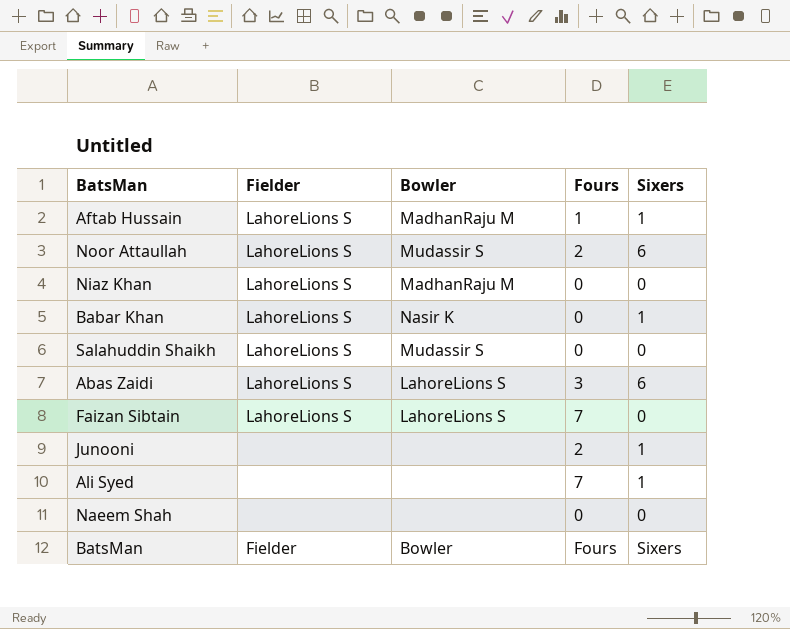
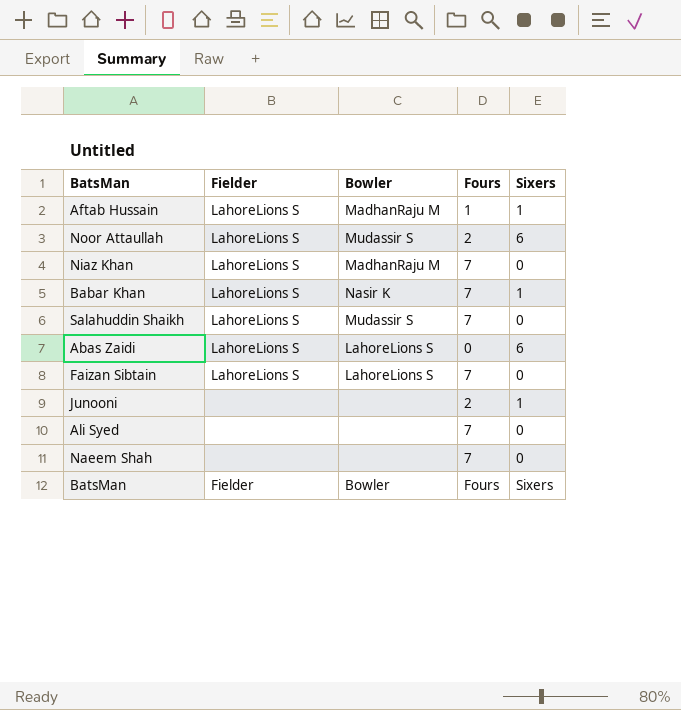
Niaz Khan | Fours: 0 -> 7
Babar Khan | Fours: 0 -> 7
Salahuddin Shaikh | Fours: 0 -> 7
Abas Zaidi | Fours: 3 -> 0
Ali Syed | Sixers: 1 -> 0
Naeem Shah | Fours: 0 -> 7

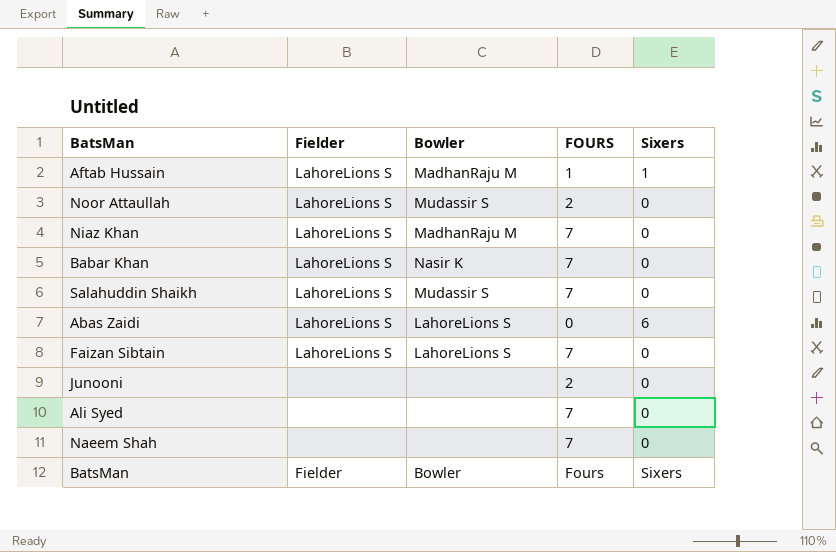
column name: Fours -> FOURS
Noor Attaullah | Sixers: 6 -> 0
Babar Khan | Sixers: 1 -> 0
Junooni | Sixers: 1 -> 0

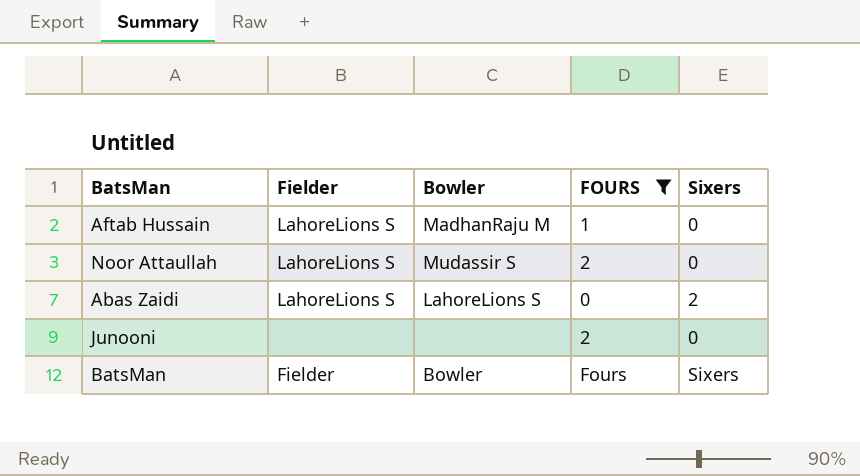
filter: none -> FOURS != 7
Aftab Hussain | Sixers: 1 -> 0
Abas Zaidi | Sixers: 6 -> 2

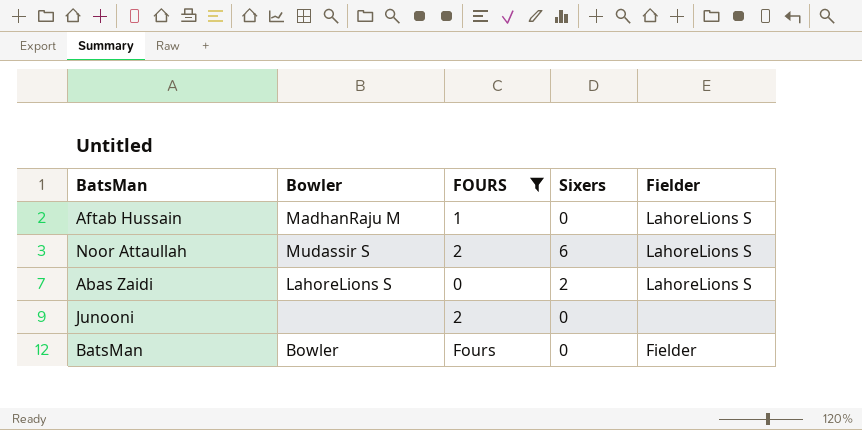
column Fielder | position: 2 -> 5
Noor Attaullah | Sixers: 0 -> 6
BatsMan | Sixers: Sixers -> 0

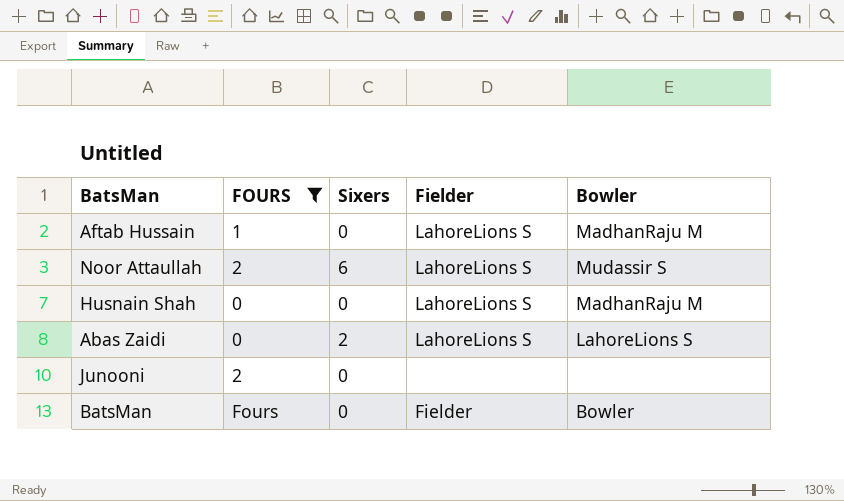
column Bowler | position: 2 -> 5
row Husnain Shah: none -> 0 | 0 | LahoreLions S | MadhanRaju M

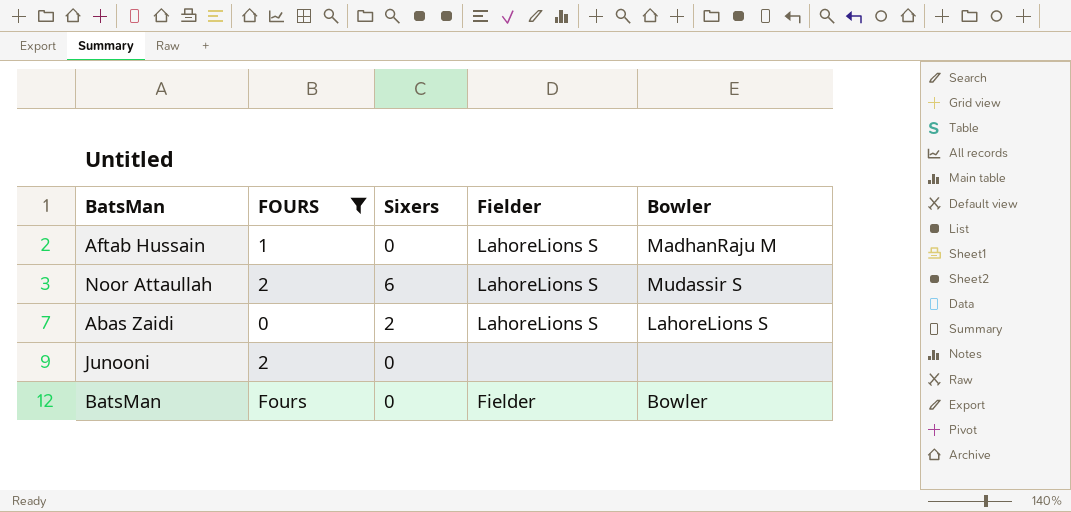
row Husnain Shah: 0 | 0 | LahoreLions S | MadhanRaju M -> none

